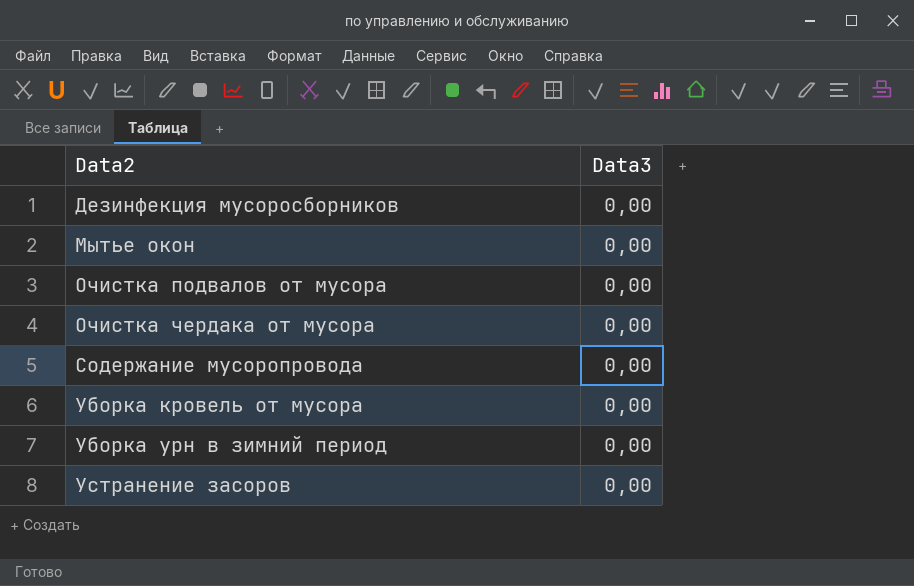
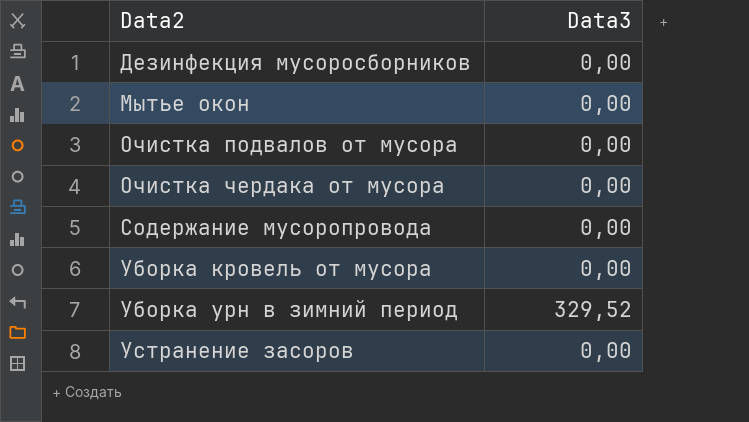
Уборка урн в зимний период | Data3: 0,00 -> 329,52

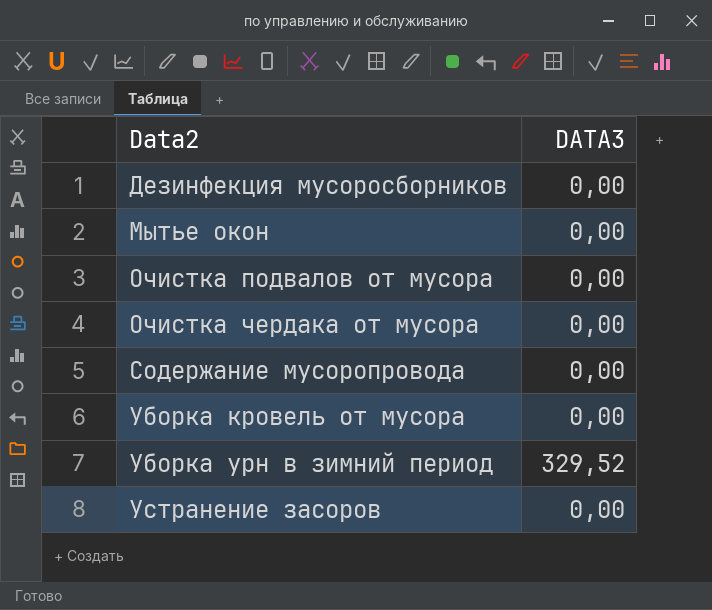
column name: Data3 -> DATA3

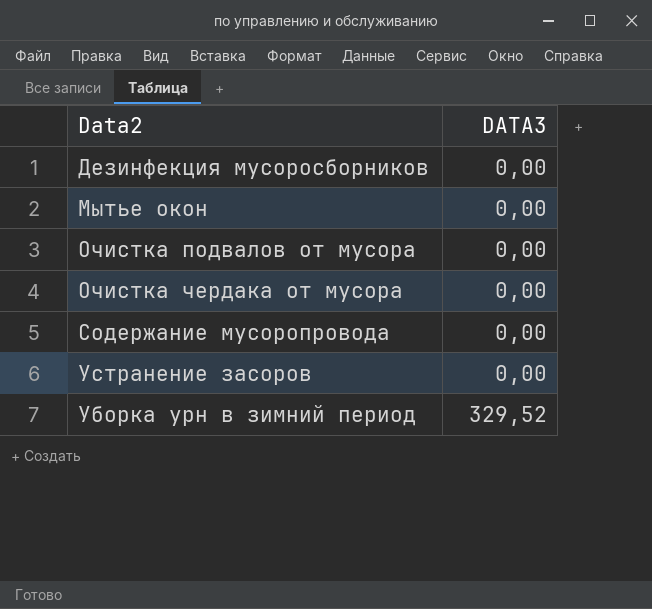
row order: Data2 ascending -> DATA3 ascending
row Уборка кровель от мусора: 0,00 -> none

